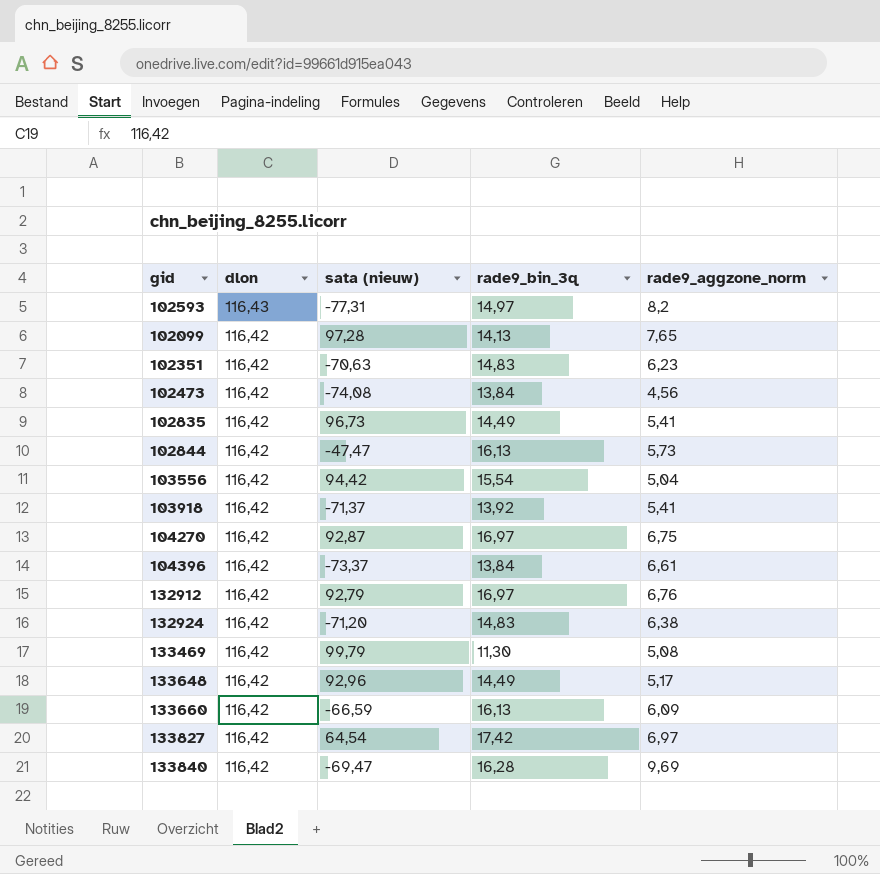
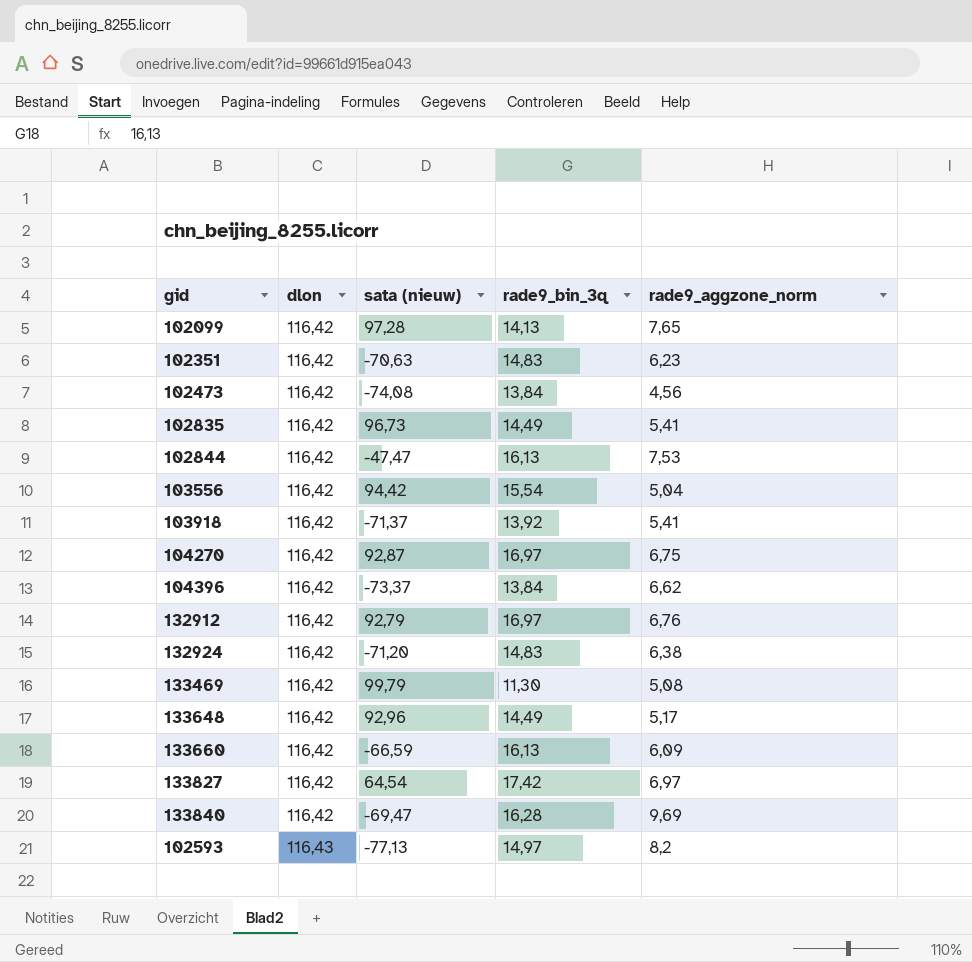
row order: dlon descending -> dlon ascending
102844 | rade9_aggzone_norm: 5,73 -> 7,53
104396 | rade9_aggzone_norm: 6,61 -> 6,62
102593 | sata (nieuw): -77,31 -> -77,13

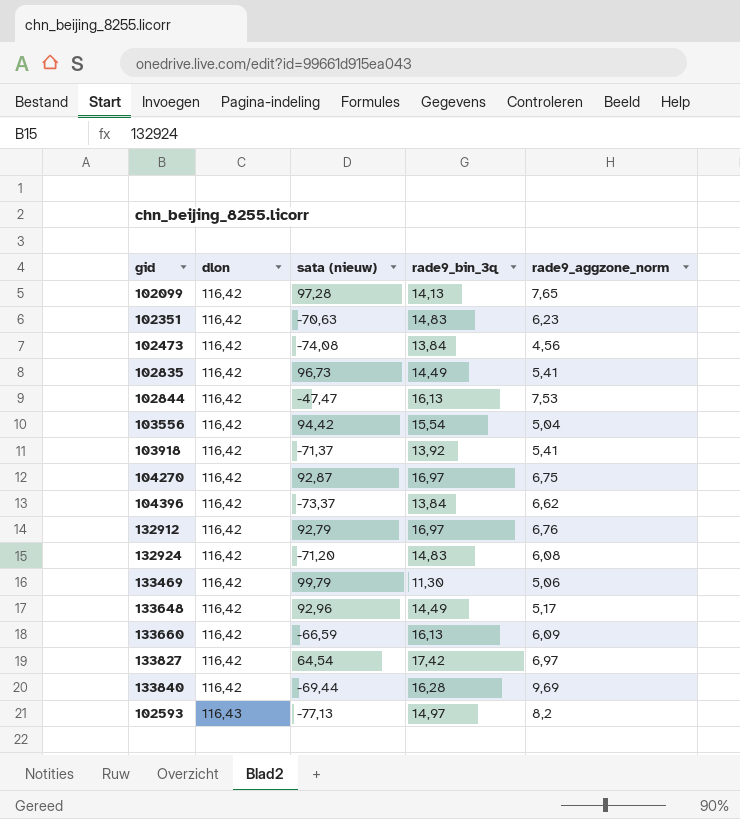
132924 | rade9_aggzone_norm: 6,38 -> 6,08
133469 | rade9_aggzone_norm: 5,08 -> 5,06
133840 | sata (nieuw): -69,47 -> -69,44

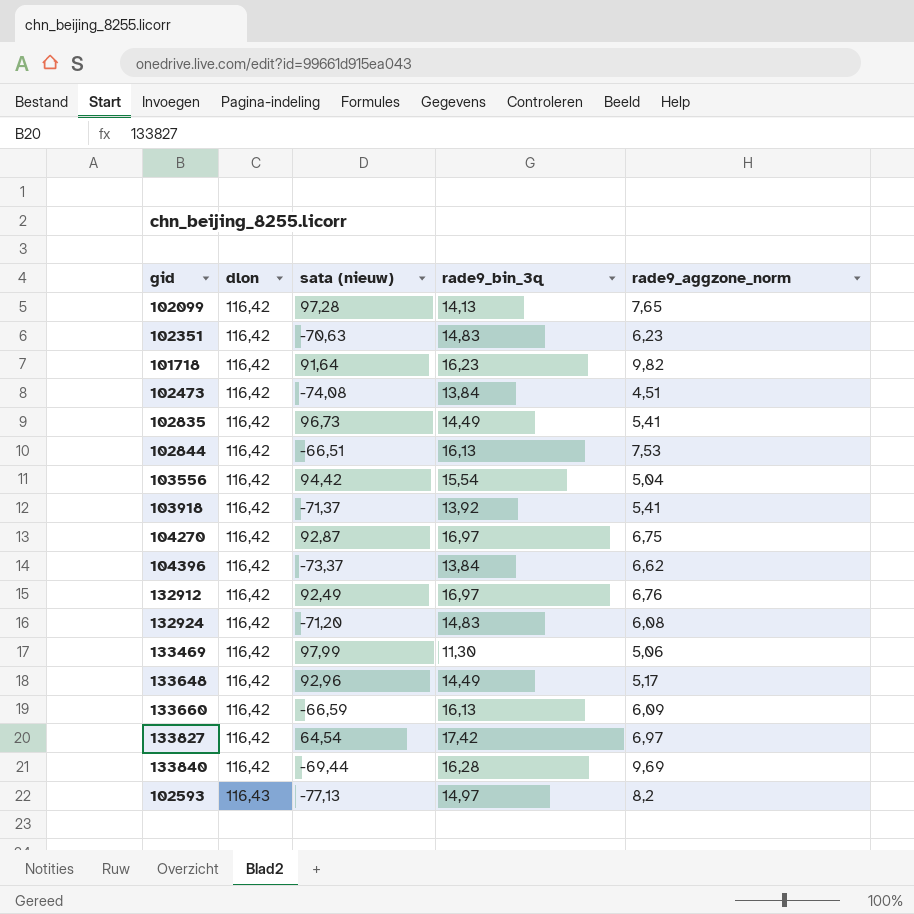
row 101718: none -> 116,42 | 91,64 | 16,23 | 9,82
102473 | rade9_aggzone_norm: 4,56 -> 4,51
102844 | sata (nieuw): -47,47 -> -66,51
132912 | sata (nieuw): 92,79 -> 92,49
133469 | sata (nieuw): 99,79 -> 97,99

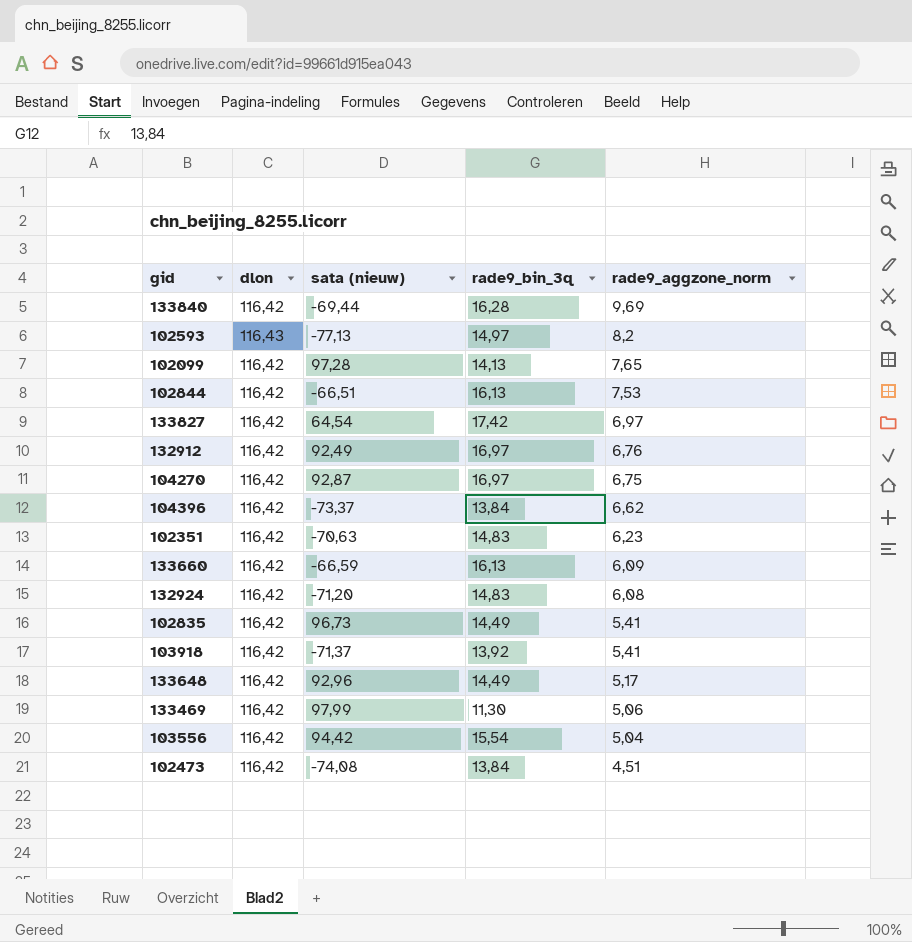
row order: dlon ascending -> rade9_aggzone_norm descending
row 101718: 116,42 | 91,64 | 16,23 | 9,82 -> none

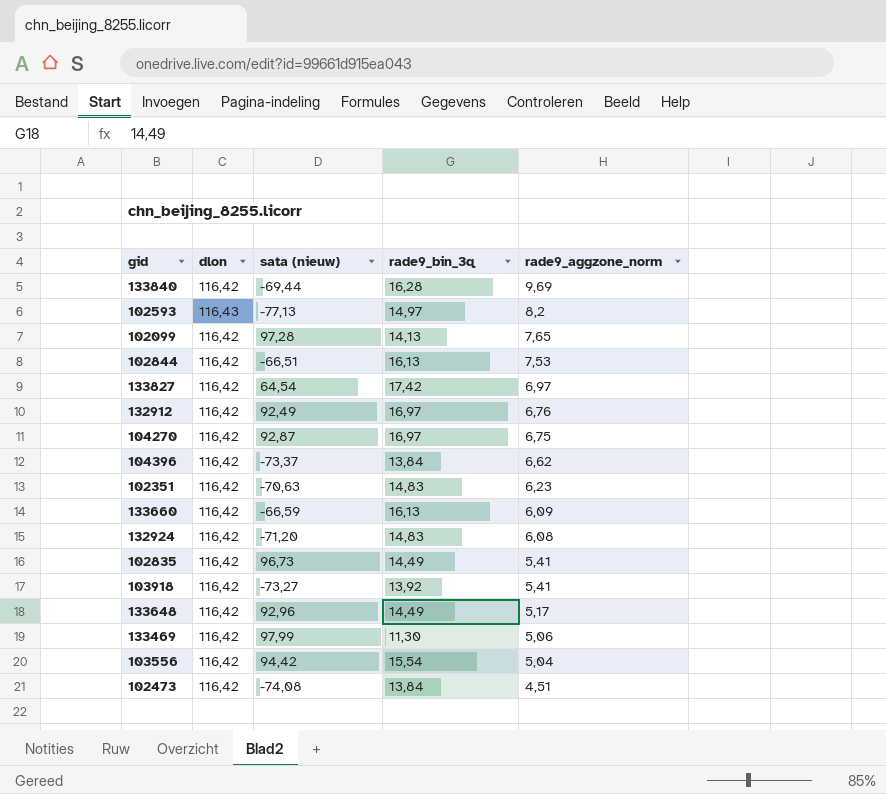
103918 | sata (nieuw): -71,37 -> -73,27

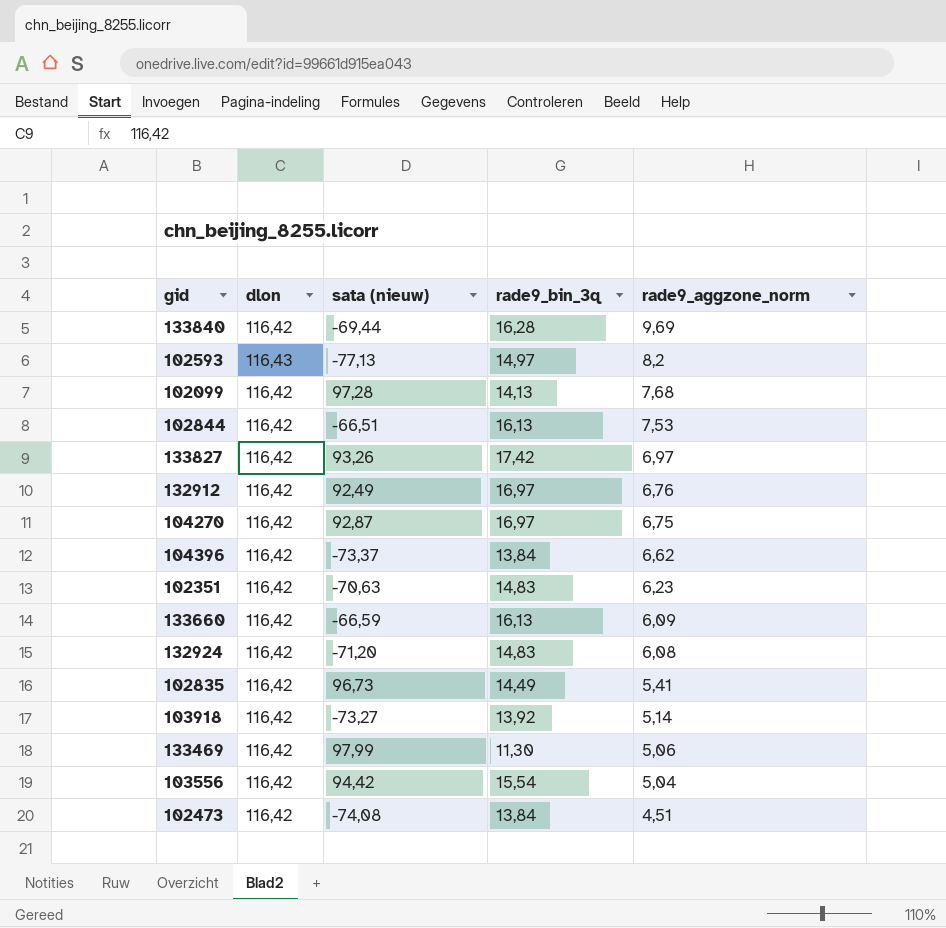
row 133648: 116,42 | 92,96 | 14,49 | 5,17 -> none
102099 | rade9_aggzone_norm: 7,65 -> 7,68
133827 | sata (nieuw): 64,54 -> 93,26
103918 | rade9_aggzone_norm: 5,41 -> 5,14

